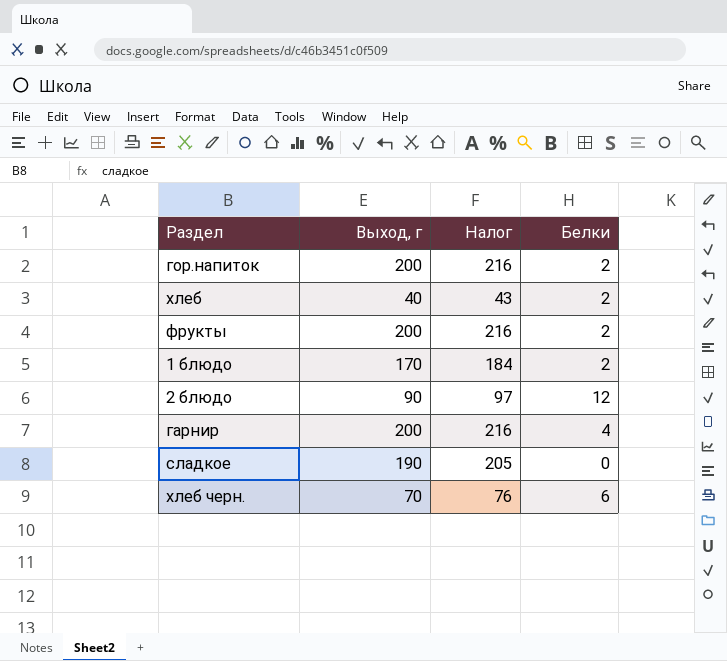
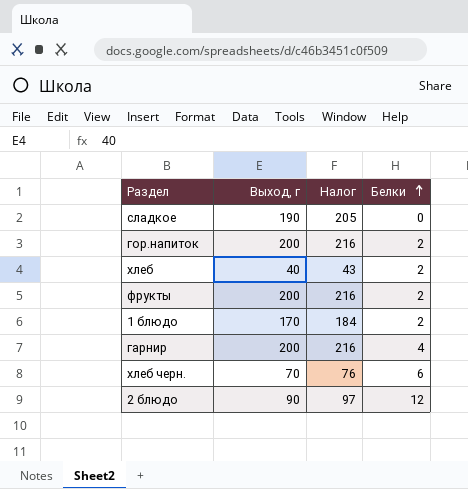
row order: none -> Белки ascending

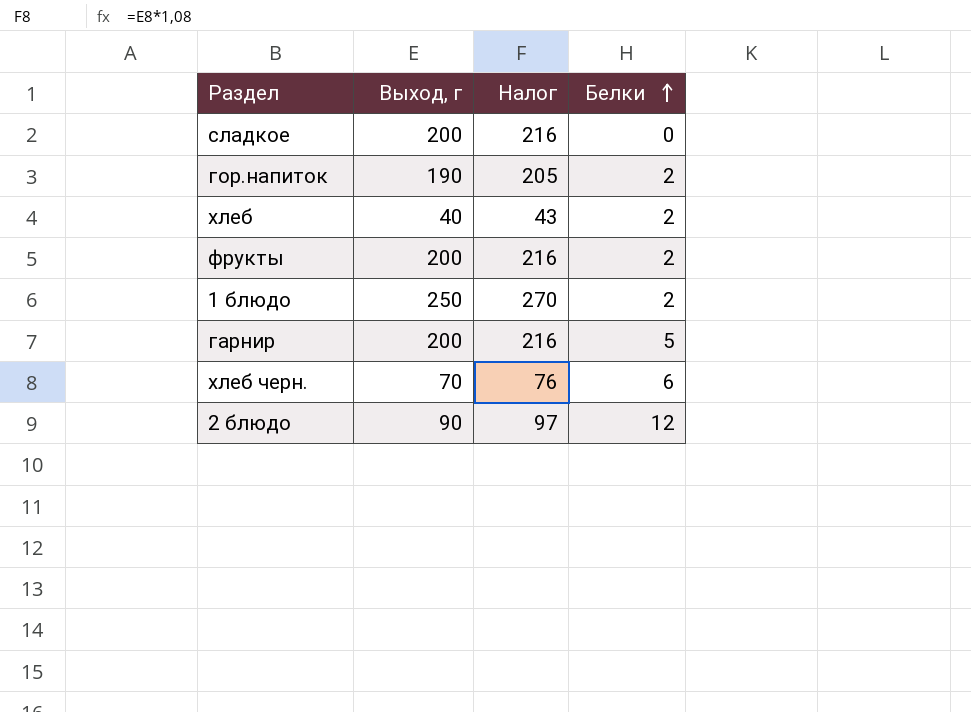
сладкое | Выход, г: 190 -> 200
сладкое | Налог: 205 -> 216
гор.напиток | Выход, г: 200 -> 190
гор.напиток | Налог: 216 -> 205
1 блюдо | Выход, г: 170 -> 250
1 блюдо | Налог: 184 -> 270
гарнир | Белки: 4 -> 5

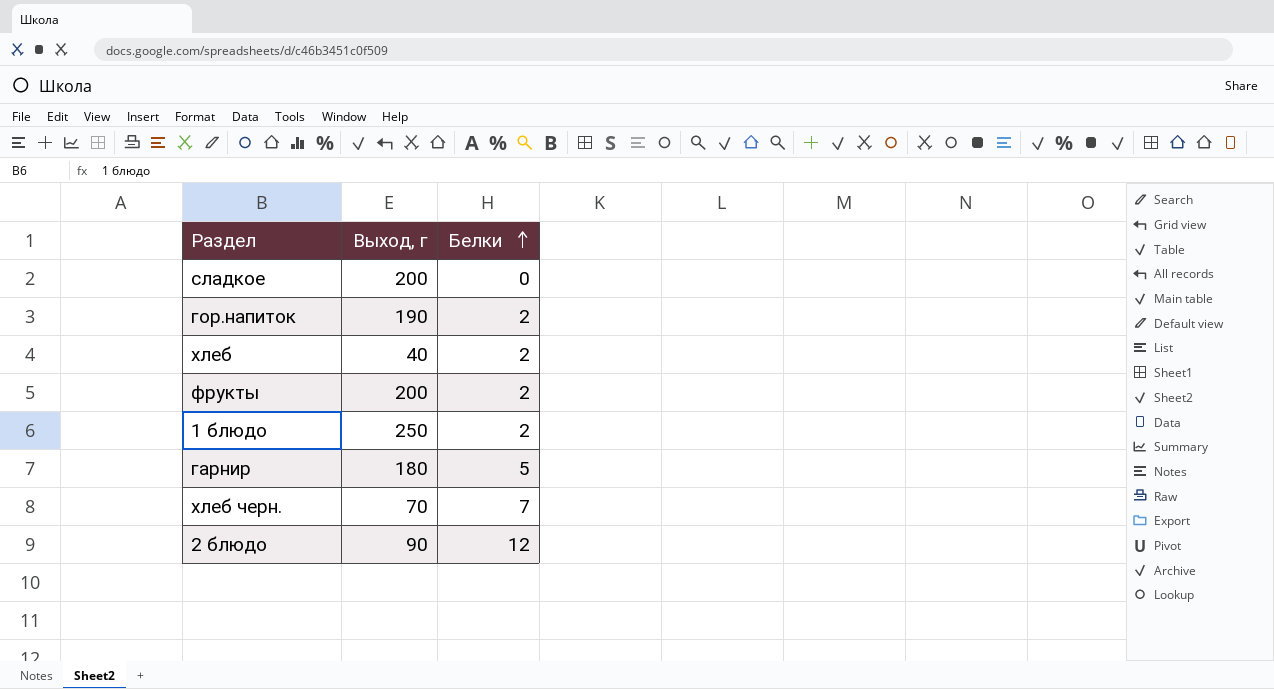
column Налог | formula: [Выход, г] * 1,08 -> none
гарнир | Выход, г: 200 -> 180
хлеб черн. | Белки: 6 -> 7

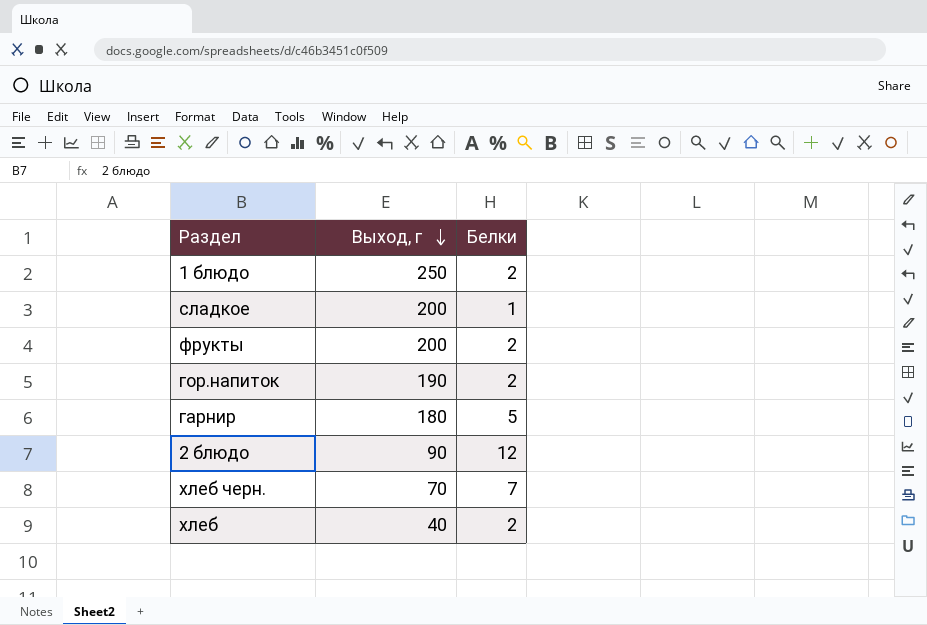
row order: Белки ascending -> Выход, г descending
сладкое | Белки: 0 -> 1

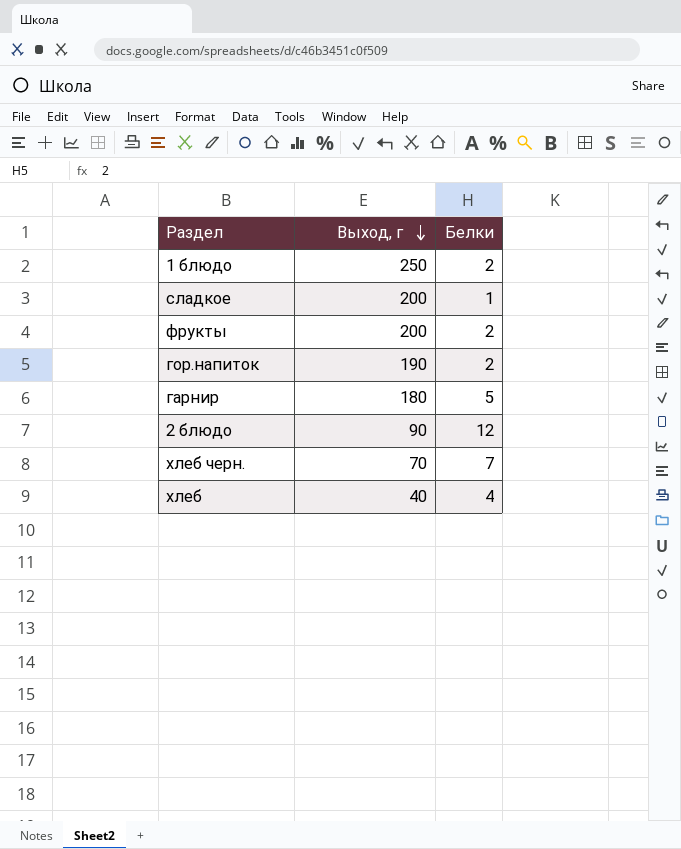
хлеб | Белки: 2 -> 4

